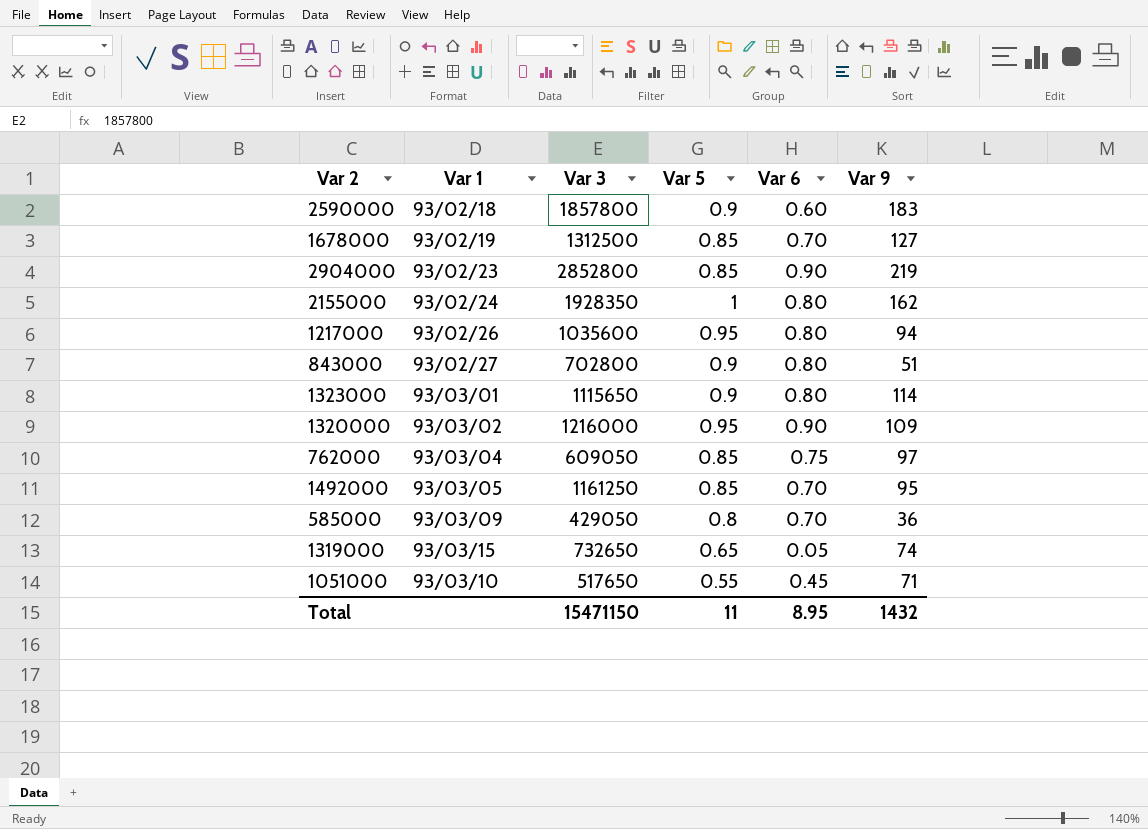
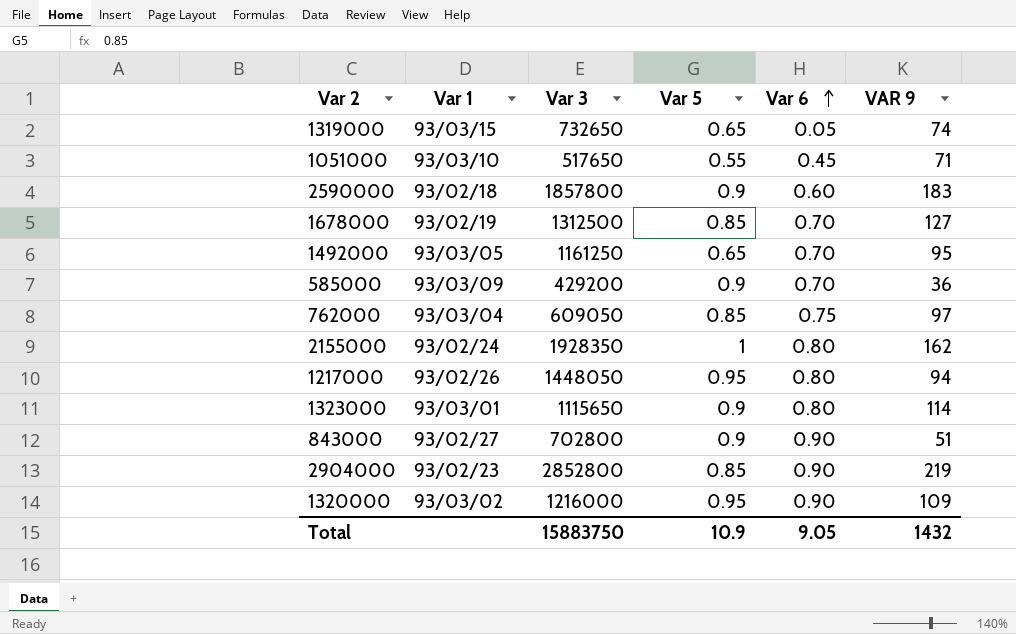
row order: none -> Var 6 ascending
column name: Var 9 -> VAR 9
1492000 | Var 5: 0.85 -> 0.65
585000 | Var 3: 429050 -> 429200
585000 | Var 5: 0.8 -> 0.9
1217000 | Var 3: 1035600 -> 1448050
843000 | Var 6: 0.80 -> 0.90
Total | Var 3: 15471150 -> 15883750
Total | Var 5: 11 -> 10.9
Total | Var 6: 8.95 -> 9.05

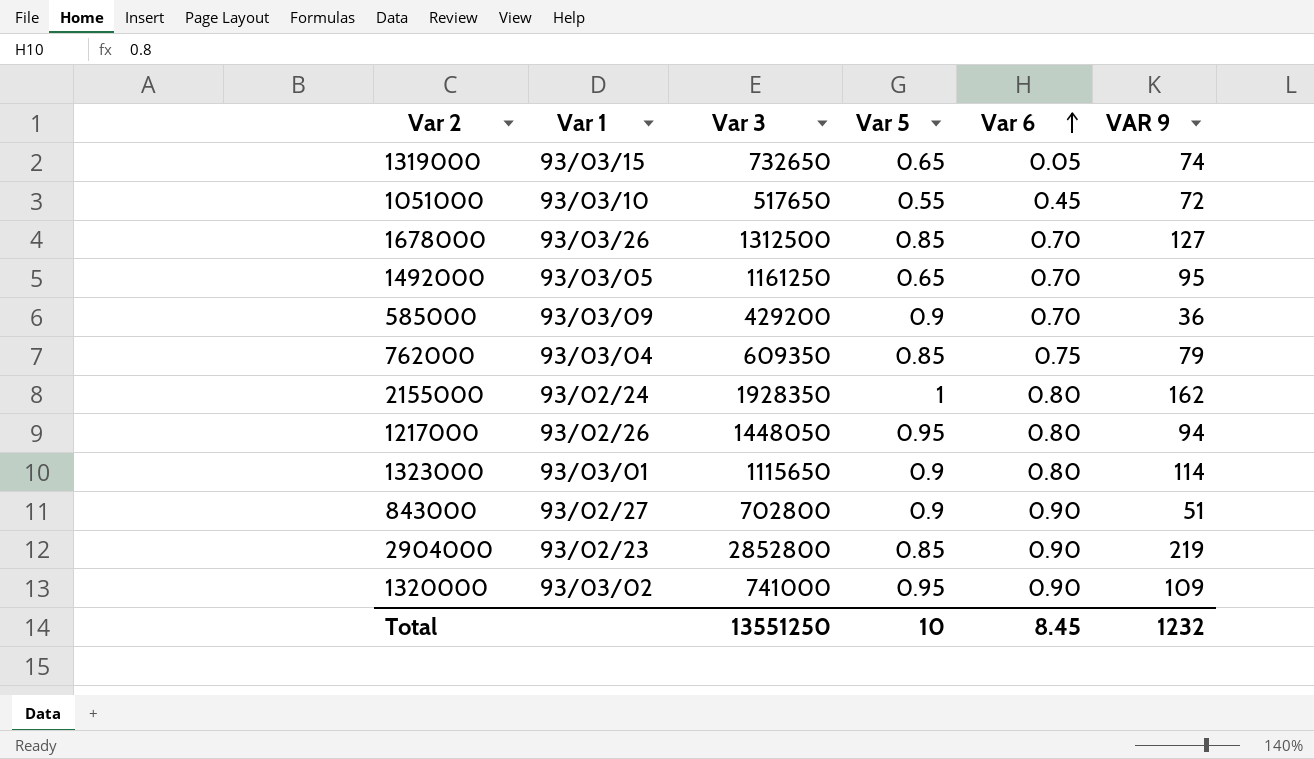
row 2590000: 93/02/18 | 1857800 | 0.9 | 0.60 | 183 -> none
1051000 | VAR 9: 71 -> 72
1678000 | Var 1: 93/02/19 -> 93/03/26
762000 | Var 3: 609050 -> 609350
762000 | VAR 9: 97 -> 79
1320000 | Var 3: 1216000 -> 741000
Total | Var 3: 15883750 -> 13551250
Total | Var 5: 10.9 -> 10
Total | Var 6: 9.05 -> 8.45
Total | VAR 9: 1432 -> 1232

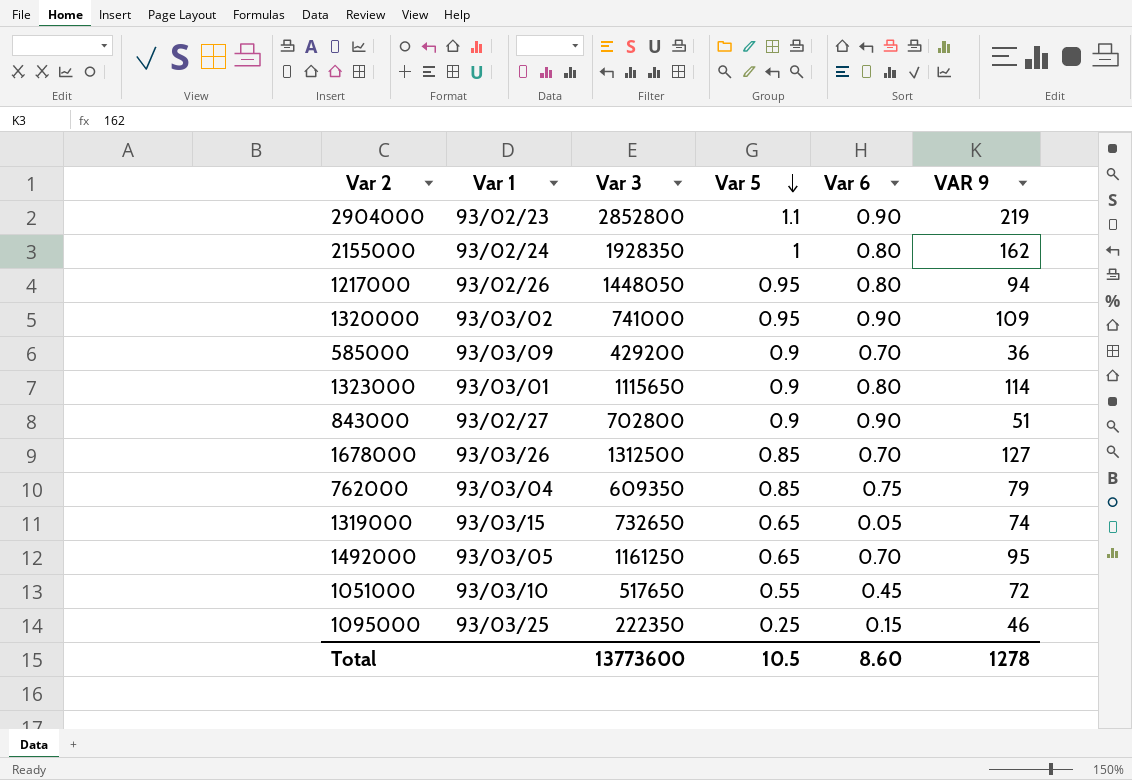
row order: Var 6 ascending -> Var 5 descending
2904000 | Var 5: 0.85 -> 1.1
row 1095000: none -> 93/03/25 | 222350 | 0.25 | 0.15 | 46
Total | Var 3: 13551250 -> 13773600
Total | Var 5: 10 -> 10.5
Total | Var 6: 8.45 -> 8.60
Total | VAR 9: 1232 -> 1278

